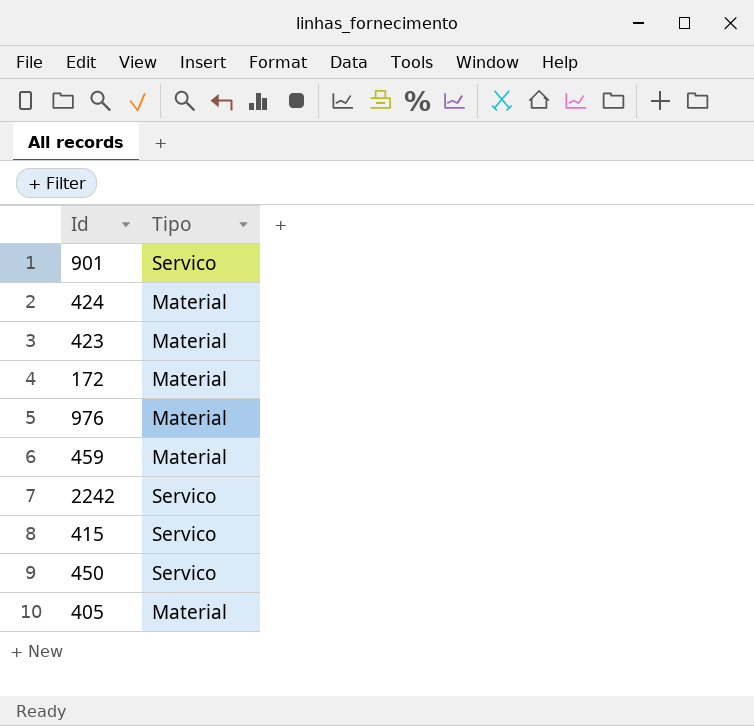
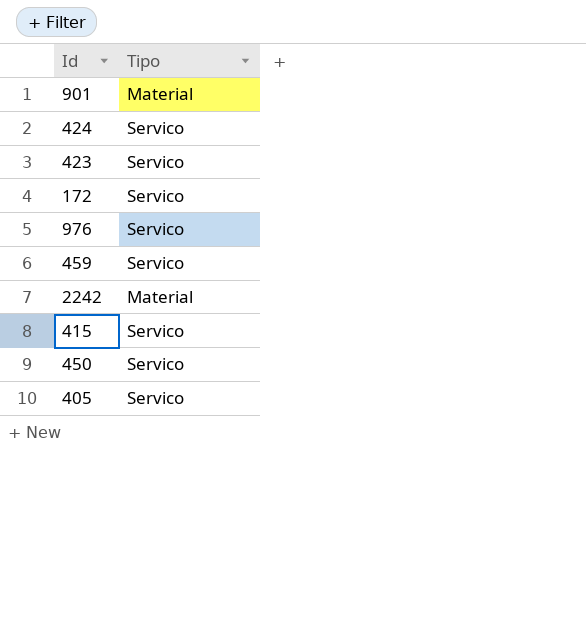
901 | Tipo: Servico -> Material
424 | Tipo: Material -> Servico
423 | Tipo: Material -> Servico
172 | Tipo: Material -> Servico
976 | Tipo: Material -> Servico
459 | Tipo: Material -> Servico
2242 | Tipo: Servico -> Material
405 | Tipo: Material -> Servico

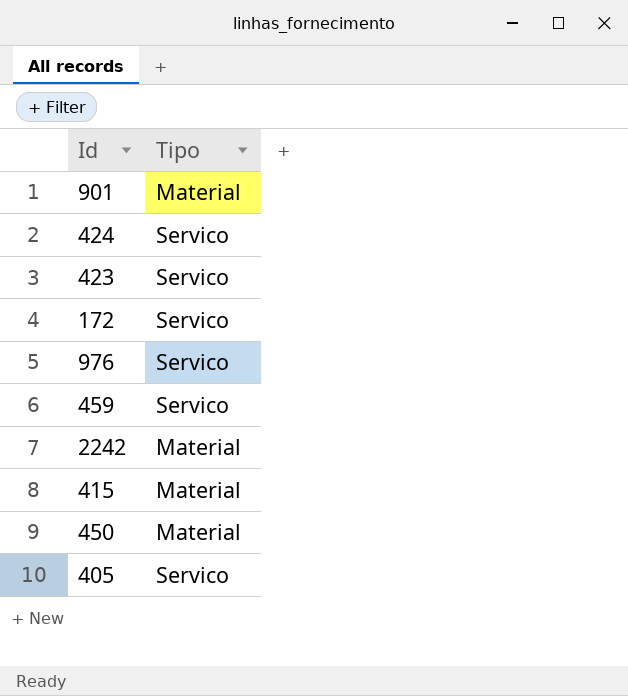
415 | Tipo: Servico -> Material
450 | Tipo: Servico -> Material

